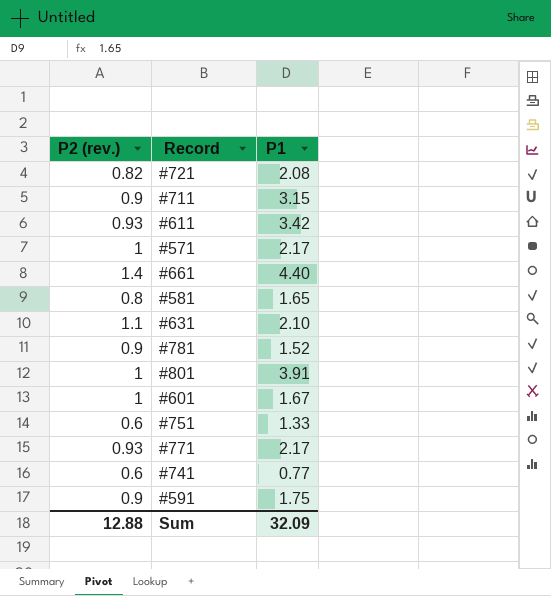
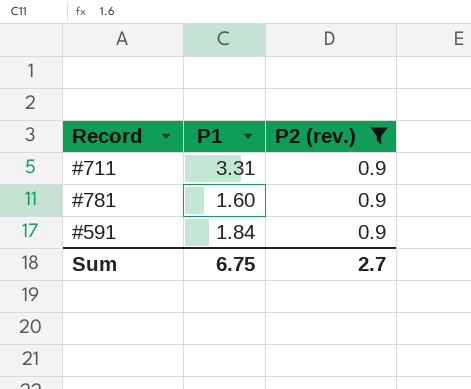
filter: none -> P2 (rev.) = 0.9
column P2 (rev.) | position: 1 -> 3
#711 | P1: 3.15 -> 3.31
#781 | P1: 1.52 -> 1.60
#591 | P1: 1.75 -> 1.84
Sum | P1: 32.09 -> 6.75
Sum | P2 (rev.): 12.88 -> 2.7

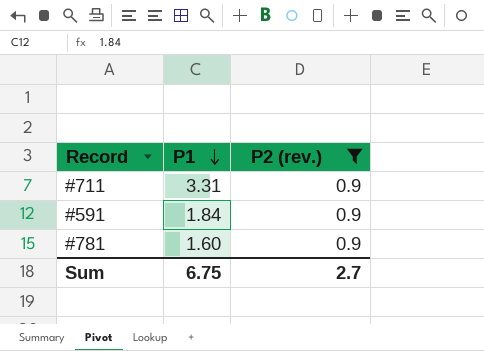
row order: none -> P1 descending

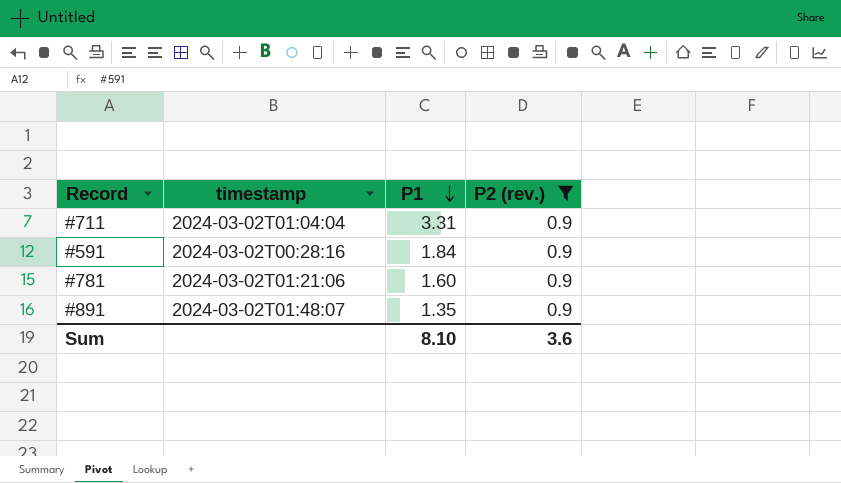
column timestamp | position: none -> 2
row #891: none -> 2024-03-02T01:48:07 | 1.35 | 0.9
Sum | P1: 6.75 -> 8.10
Sum | P2 (rev.): 2.7 -> 3.6

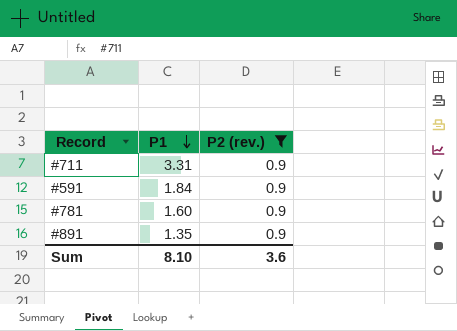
column timestamp | position: 2 -> none

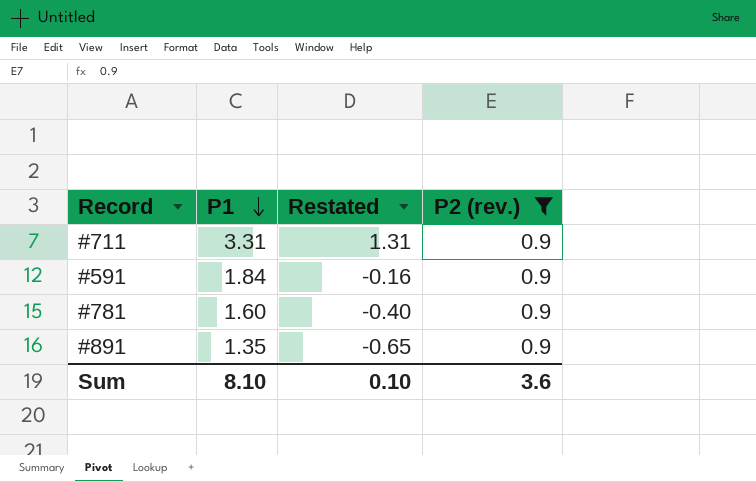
column Restated | formula: none -> [P1] - 2

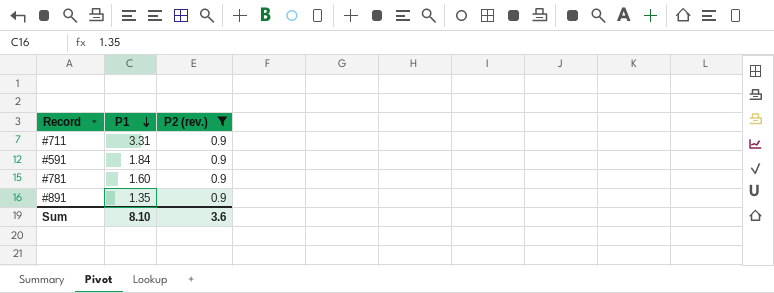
column Restated | formula: [P1] - 2 -> none

